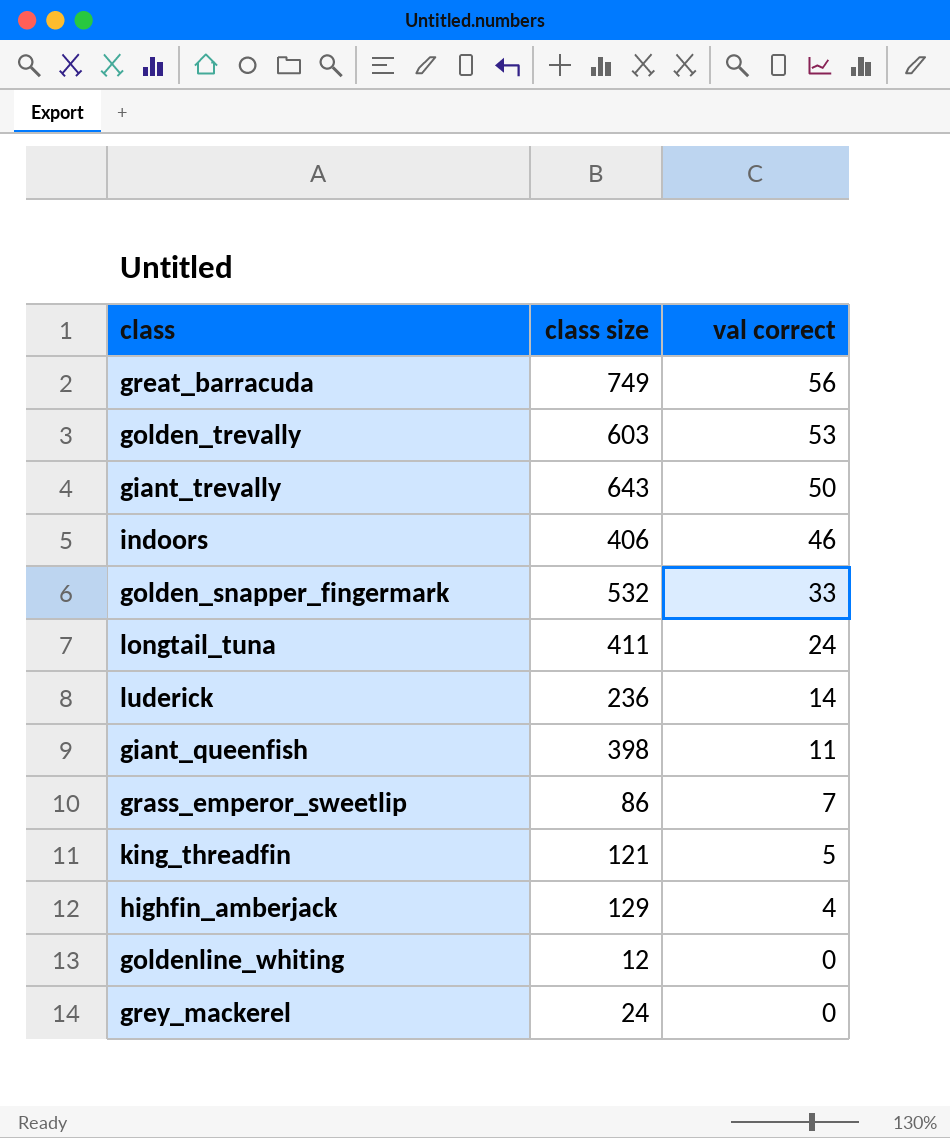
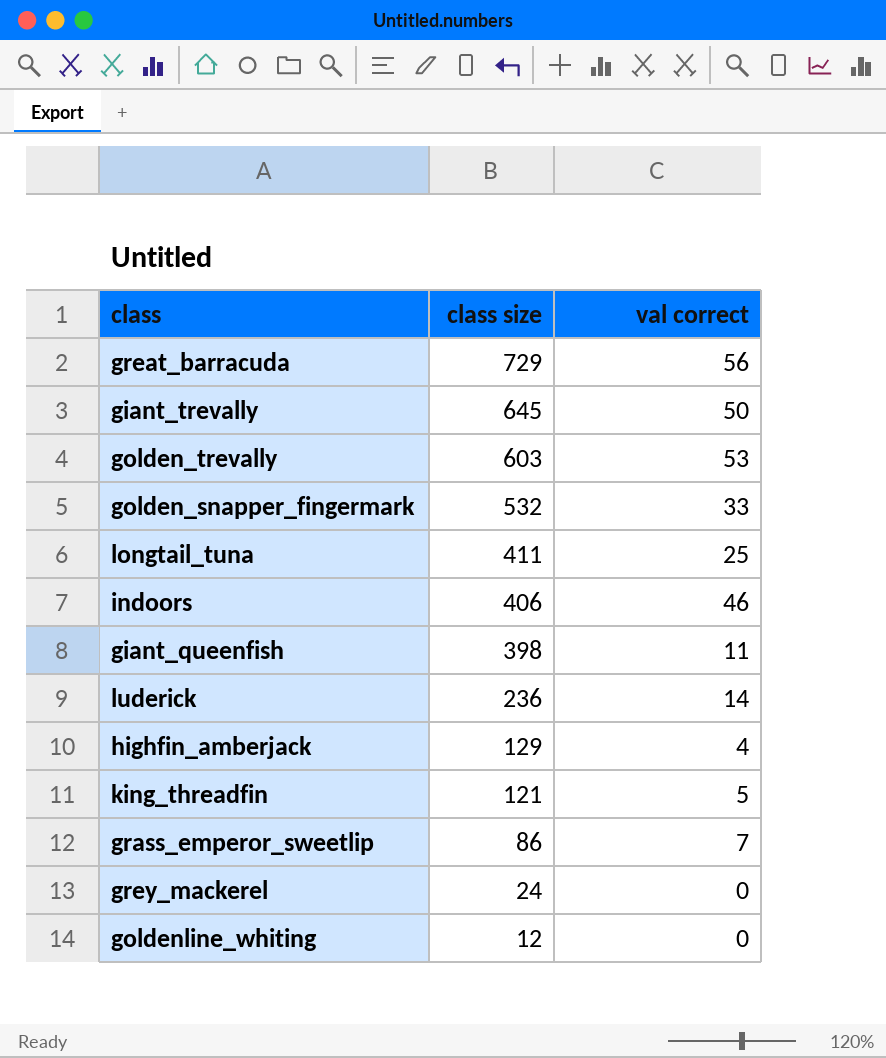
row order: val correct descending -> class size descending
great_barracuda | class size: 749 -> 729
giant_trevally | class size: 643 -> 645
longtail_tuna | val correct: 24 -> 25

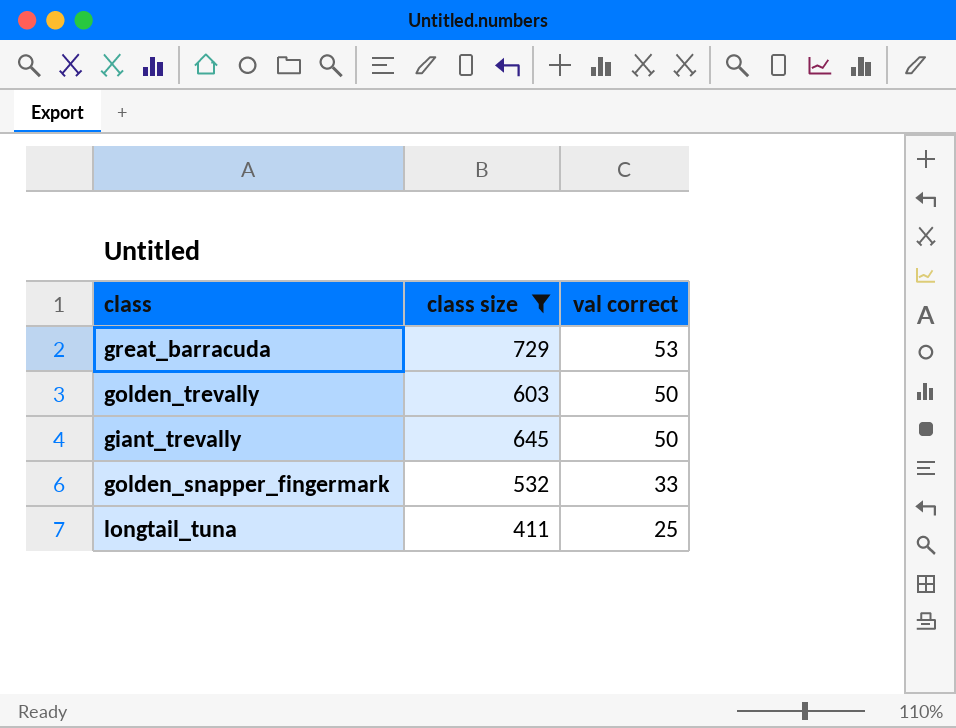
filter: none -> class size >= 411
row order: class size descending -> val correct descending
great_barracuda | val correct: 56 -> 53
golden_trevally | val correct: 53 -> 50

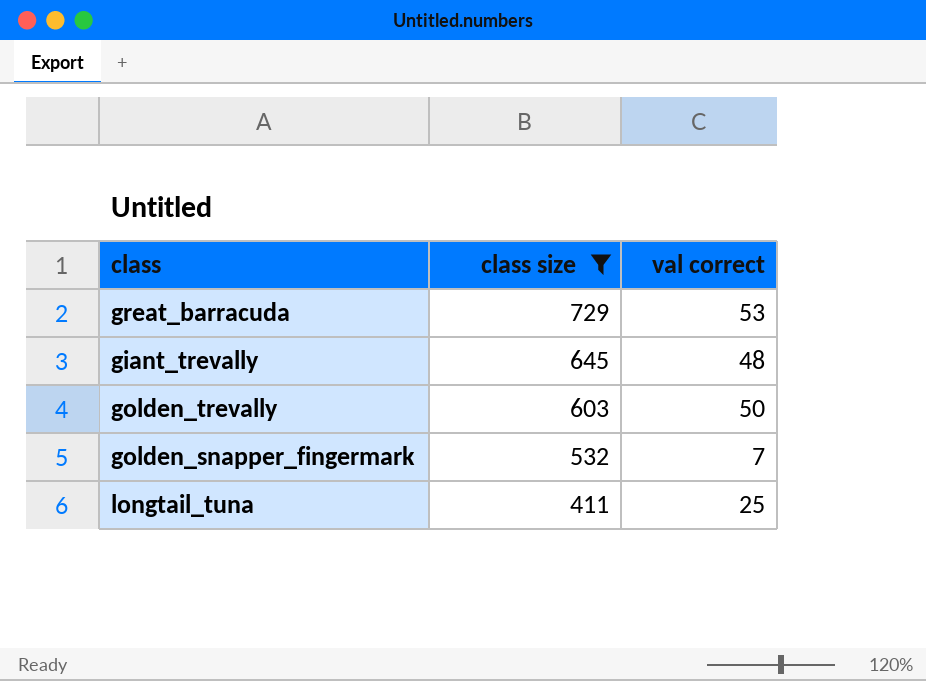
row order: val correct descending -> class size descending
giant_trevally | val correct: 50 -> 48
golden_snapper_fingermark | val correct: 33 -> 7

